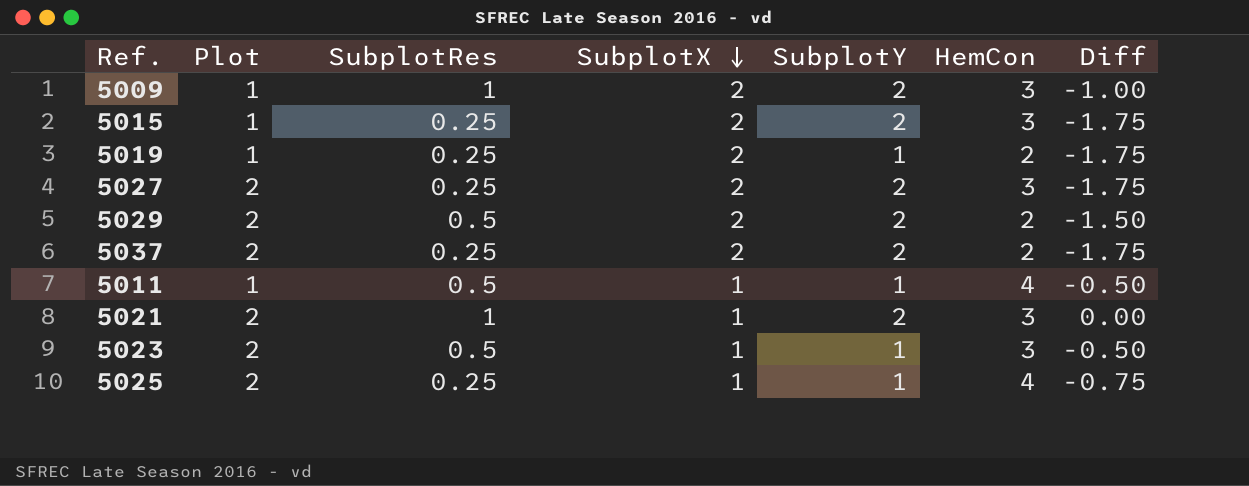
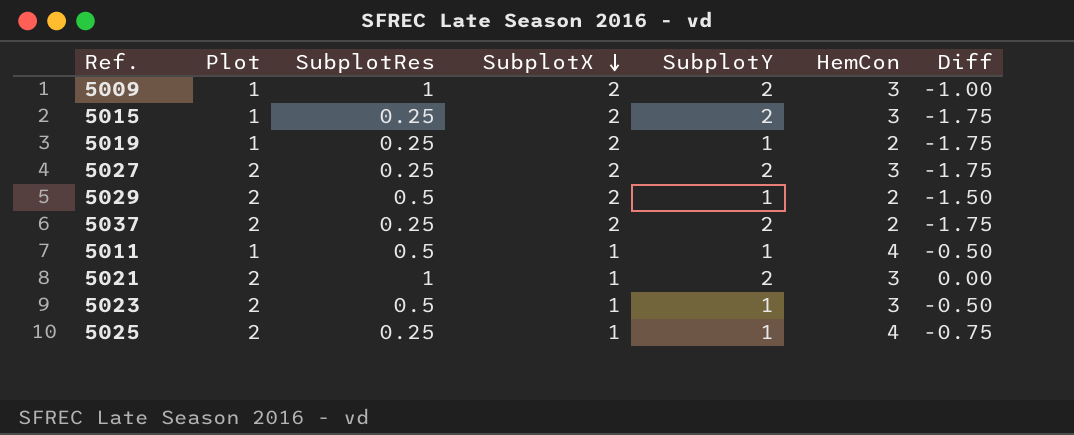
5029 | SubplotY: 2 -> 1

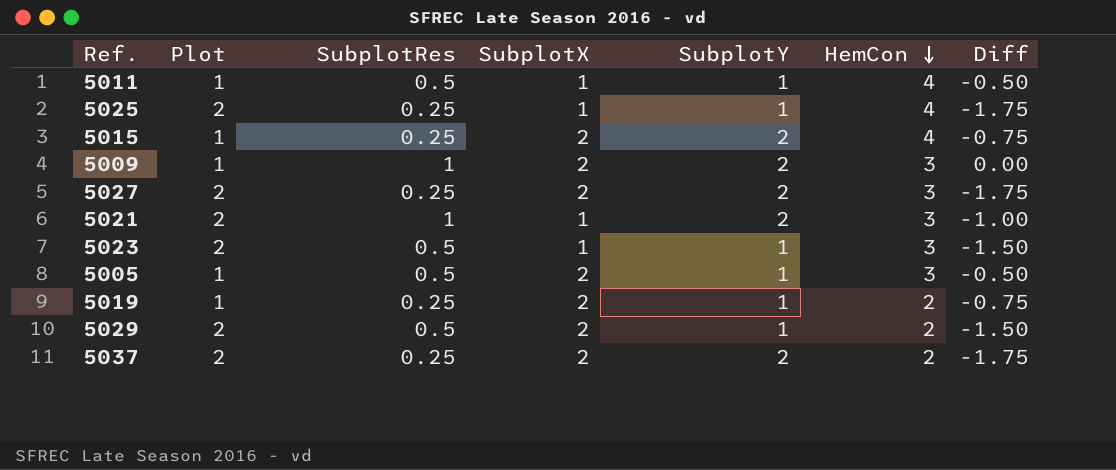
row order: SubplotX descending -> HemCon descending
column Diff | formula: [SubplotRes] - [SubplotX] -> [SubplotRes] - [Plot]
5015 | HemCon: 3 -> 4
row 5005: none -> 1 | 0.5 | 2 | 1 | 3 | -0.50

